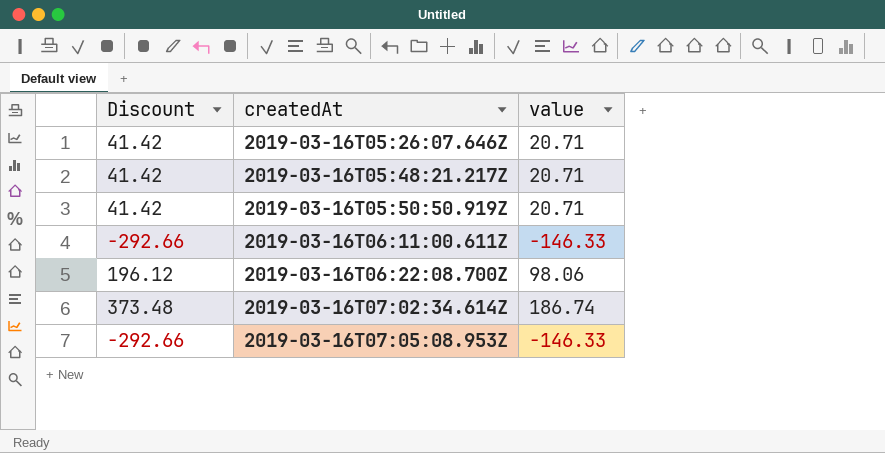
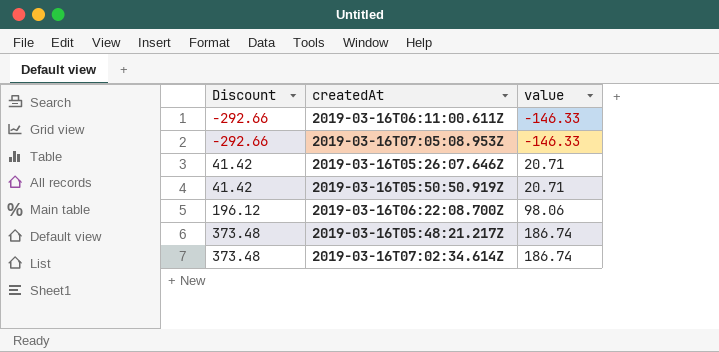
row order: createdAt ascending -> Discount ascending
2019-03-16T05:48:21.217Z | Discount: 41.42 -> 373.48
2019-03-16T05:48:21.217Z | value: 20.71 -> 186.74

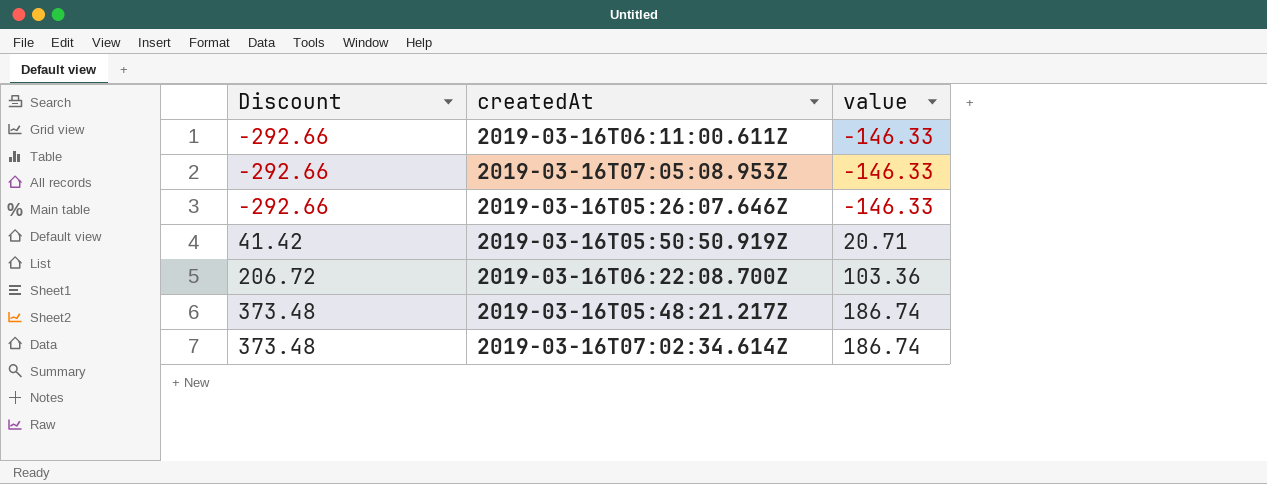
2019-03-16T05:26:07.646Z | Discount: 41.42 -> -292.66
2019-03-16T05:26:07.646Z | value: 20.71 -> -146.33
2019-03-16T06:22:08.700Z | Discount: 196.12 -> 206.72
2019-03-16T06:22:08.700Z | value: 98.06 -> 103.36

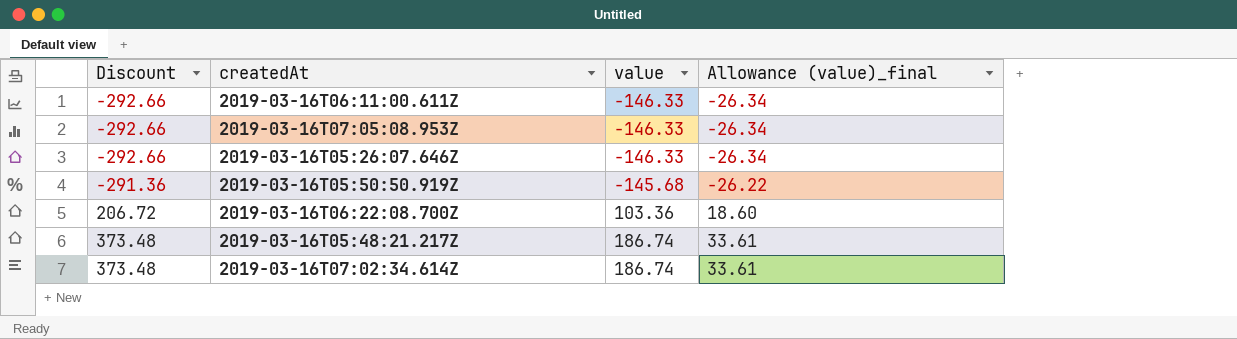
column Allowance (value)_final | formula: none -> [value] * 0.18
2019-03-16T05:50:50.919Z | Discount: 41.42 -> -291.36
2019-03-16T05:50:50.919Z | value: 20.71 -> -145.68

